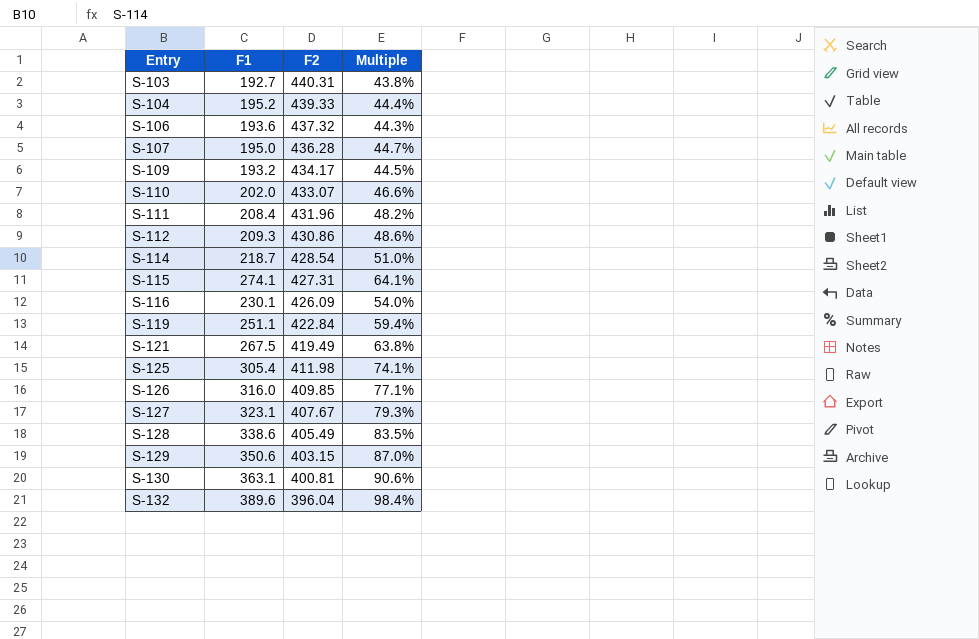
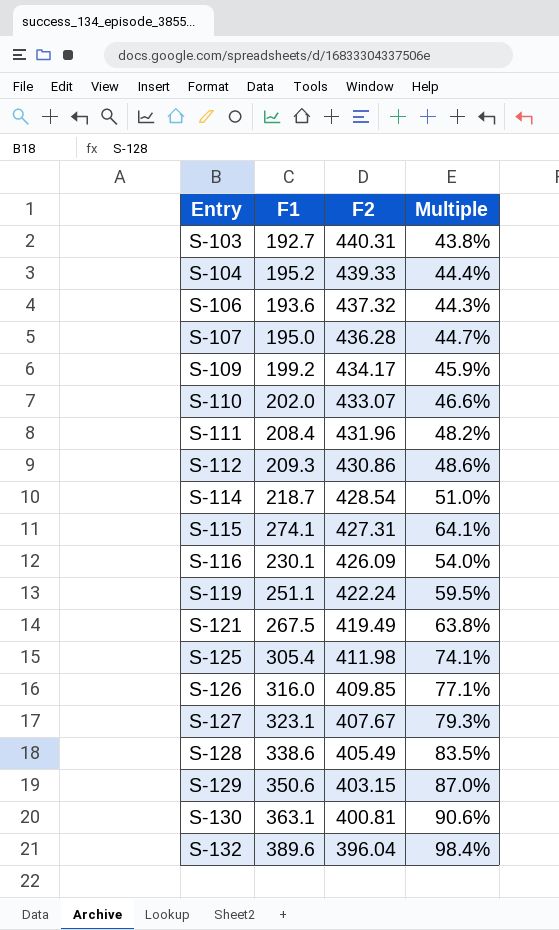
S-109 | F1: 193.2 -> 199.2
S-109 | Multiple: 44.5% -> 45.9%
S-119 | F2: 422.84 -> 422.24
S-119 | Multiple: 59.4% -> 59.5%

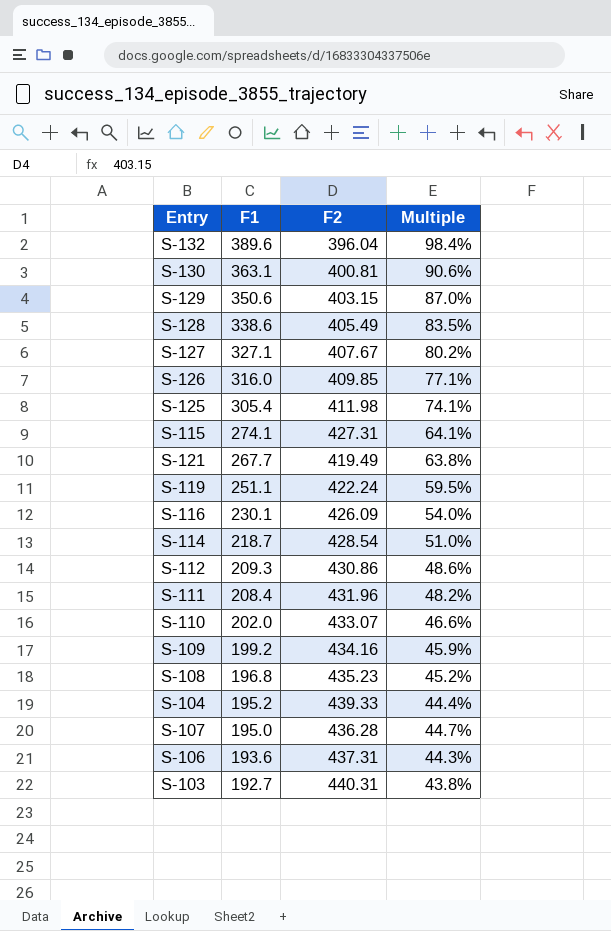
row order: Entry ascending -> F1 descending
S-127 | F1: 323.1 -> 327.1
S-127 | Multiple: 79.3% -> 80.2%
S-121 | F1: 267.5 -> 267.7
S-109 | F2: 434.17 -> 434.16
row S-108: none -> 196.8 | 435.23 | 45.2%
S-106 | F2: 437.32 -> 437.31

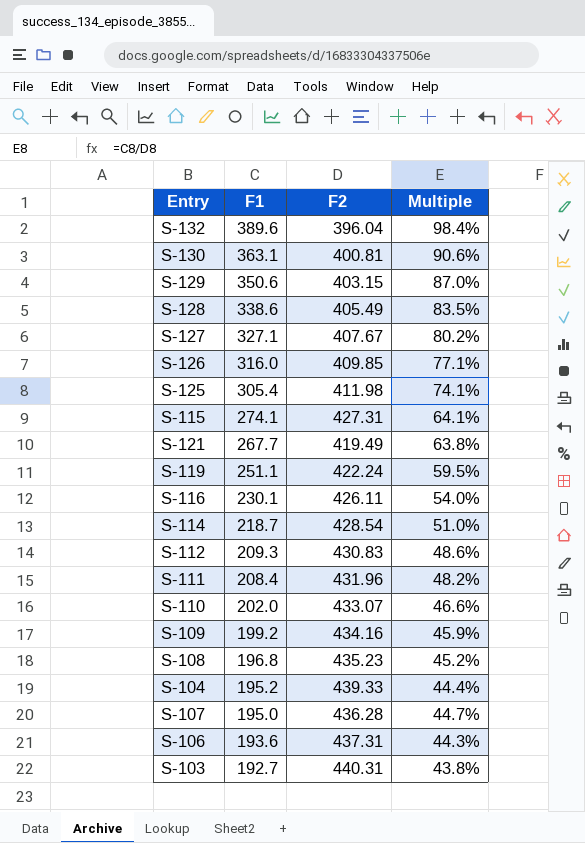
S-116 | F2: 426.09 -> 426.11
S-112 | F2: 430.86 -> 430.83

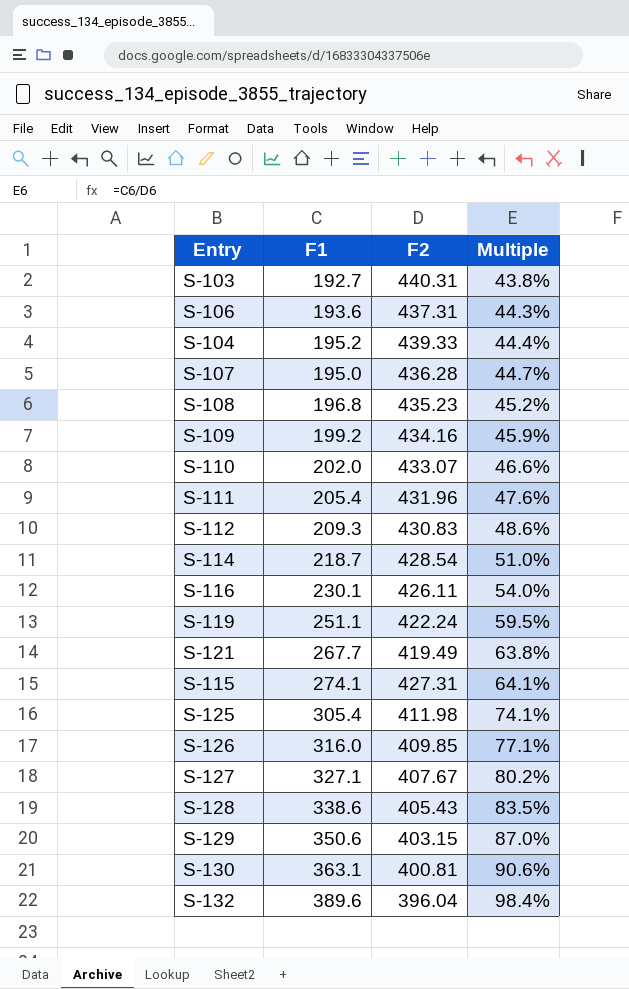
row order: F1 descending -> Multiple ascending
S-111 | F1: 208.4 -> 205.4
S-111 | Multiple: 48.2% -> 47.6%
S-128 | F2: 405.49 -> 405.43

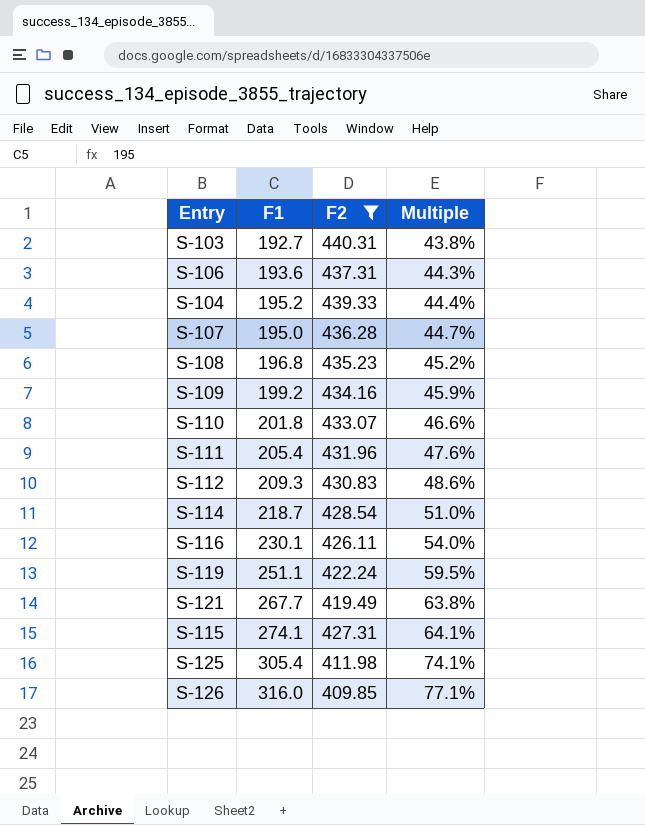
filter: none -> F2 >= 409.85
S-110 | F1: 202.0 -> 201.8

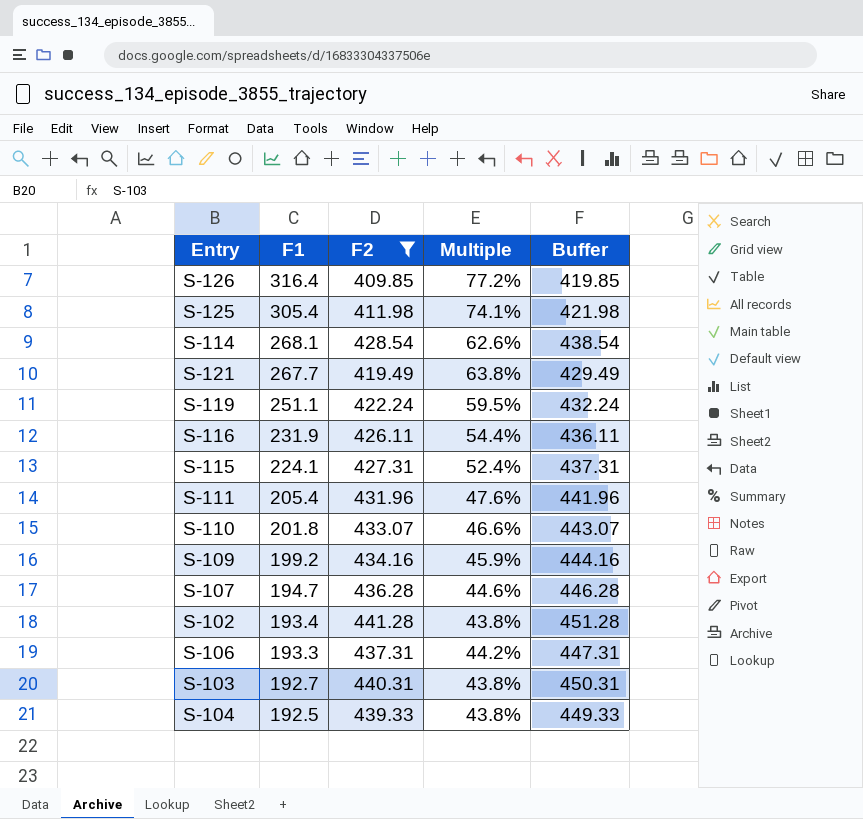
row order: Multiple ascending -> F1 descending
column Buffer | formula: none -> [F2] + 10
row S-108: 196.8 | 435.23 | 45.2% -> none
row S-112: 209.3 | 430.83 | 48.6% -> none
S-126 | F1: 316.0 -> 316.4
S-126 | Multiple: 77.1% -> 77.2%
S-114 | F1: 218.7 -> 268.1
S-114 | Multiple: 51.0% -> 62.6%
S-116 | F1: 230.1 -> 231.9
S-116 | Multiple: 54.0% -> 54.4%
S-115 | F1: 274.1 -> 224.1
S-115 | Multiple: 64.1% -> 52.4%
S-107 | F1: 195.0 -> 194.7
S-107 | Multiple: 44.7% -> 44.6%
row S-102: none -> 193.4 | 441.28 | 43.8% | 451.28
S-106 | F1: 193.6 -> 193.3
S-106 | Multiple: 44.3% -> 44.2%
S-104 | F1: 195.2 -> 192.5
S-104 | Multiple: 44.4% -> 43.8%

